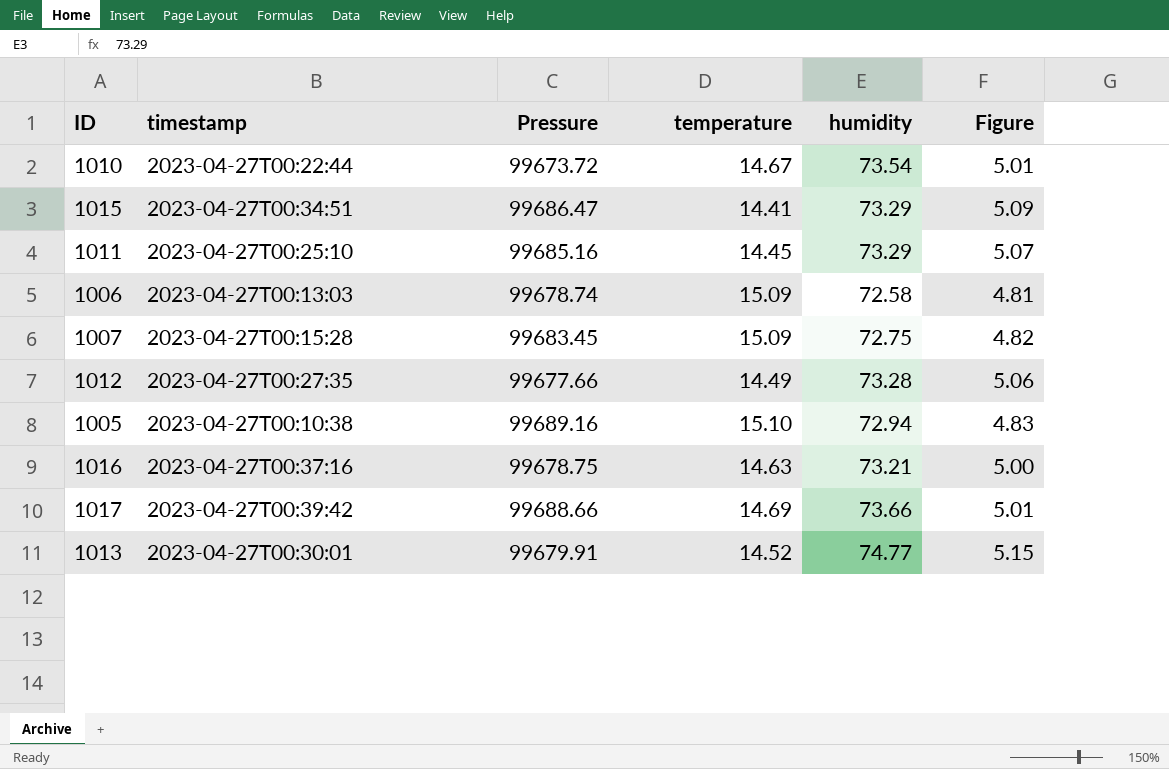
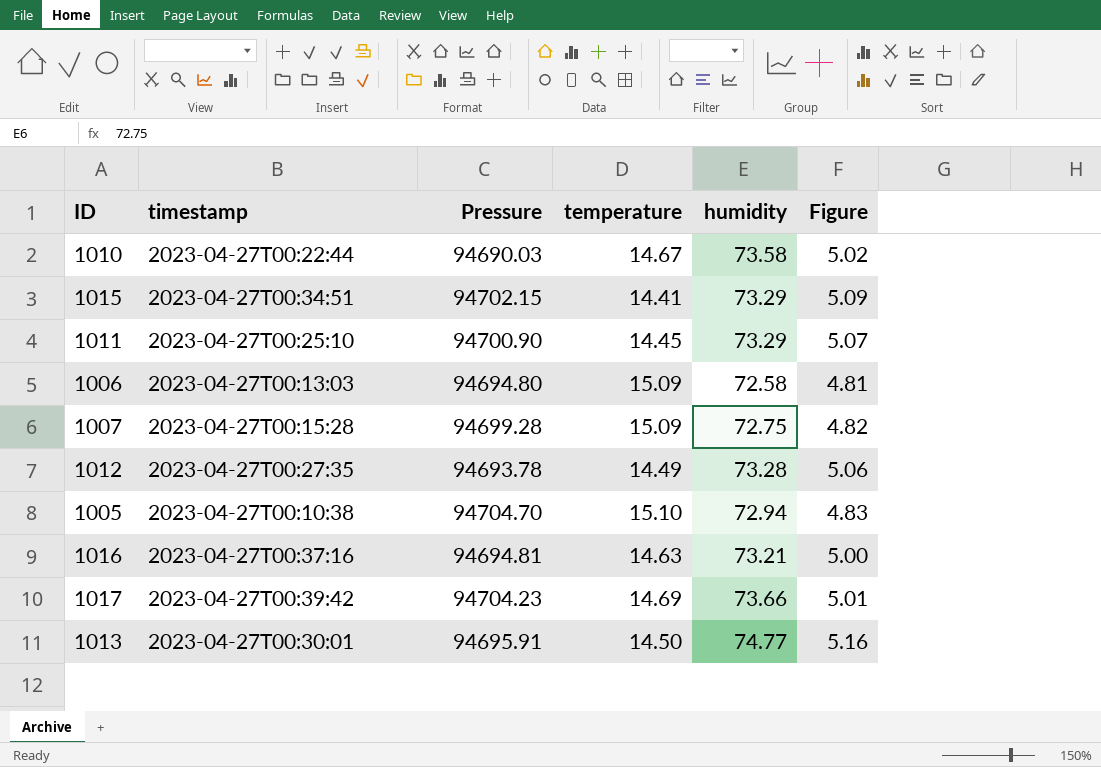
1010 | Pressure: 99673.72 -> 94690.03
1010 | humidity: 73.54 -> 73.58
1010 | Figure: 5.01 -> 5.02
1015 | Pressure: 99686.47 -> 94702.15
1011 | Pressure: 99685.16 -> 94700.90
1006 | Pressure: 99678.74 -> 94694.80
1007 | Pressure: 99683.45 -> 94699.28
1012 | Pressure: 99677.66 -> 94693.78
1005 | Pressure: 99689.16 -> 94704.70
1016 | Pressure: 99678.75 -> 94694.81
1017 | Pressure: 99688.66 -> 94704.23
1013 | Pressure: 99679.91 -> 94695.91
1013 | temperature: 14.52 -> 14.50
1013 | Figure: 5.15 -> 5.16

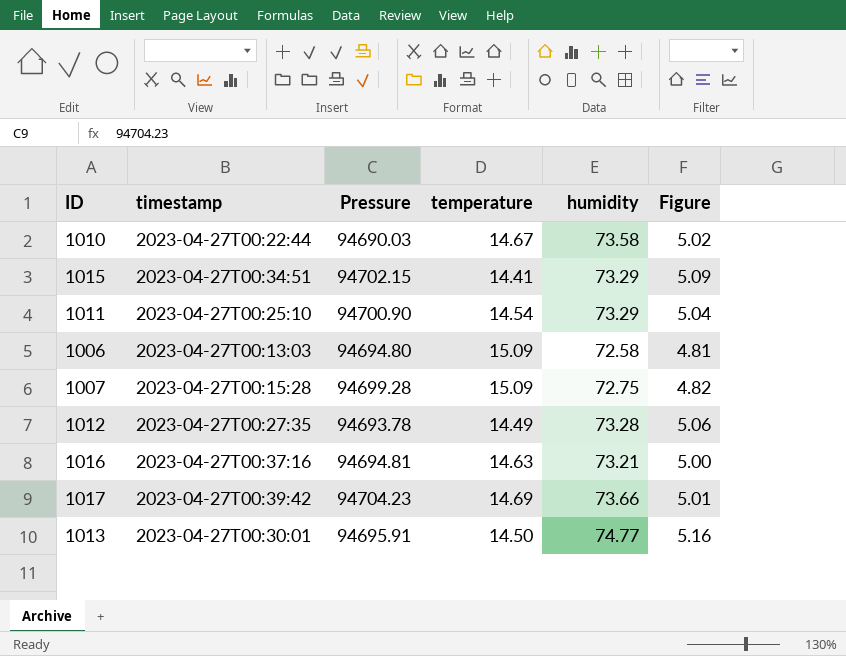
row 1005: 2023-04-27T00:10:38 | 94704.70 | 15.10 | 72.94 | 4.83 -> none
1011 | temperature: 14.45 -> 14.54
1011 | Figure: 5.07 -> 5.04

